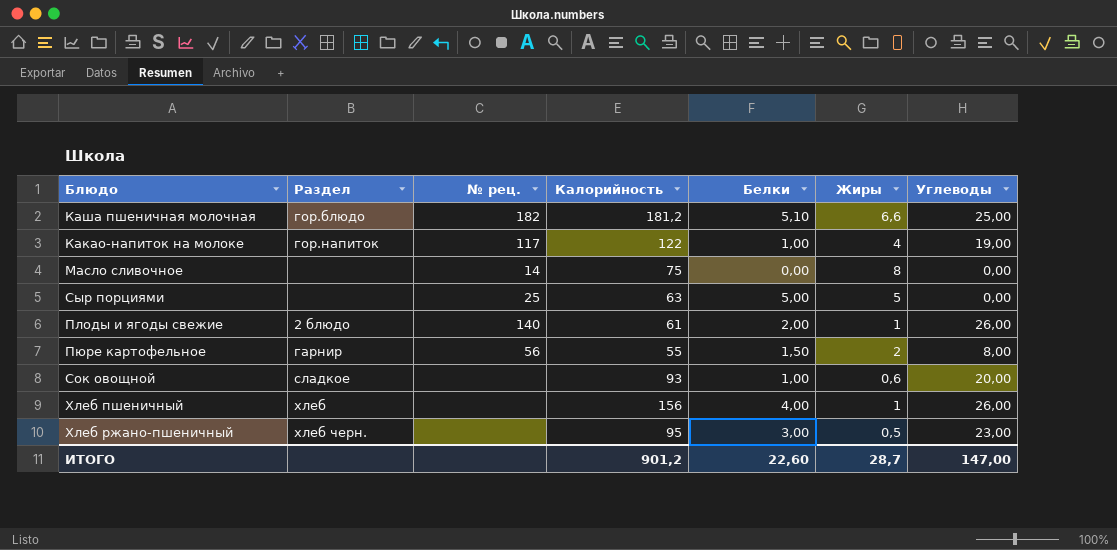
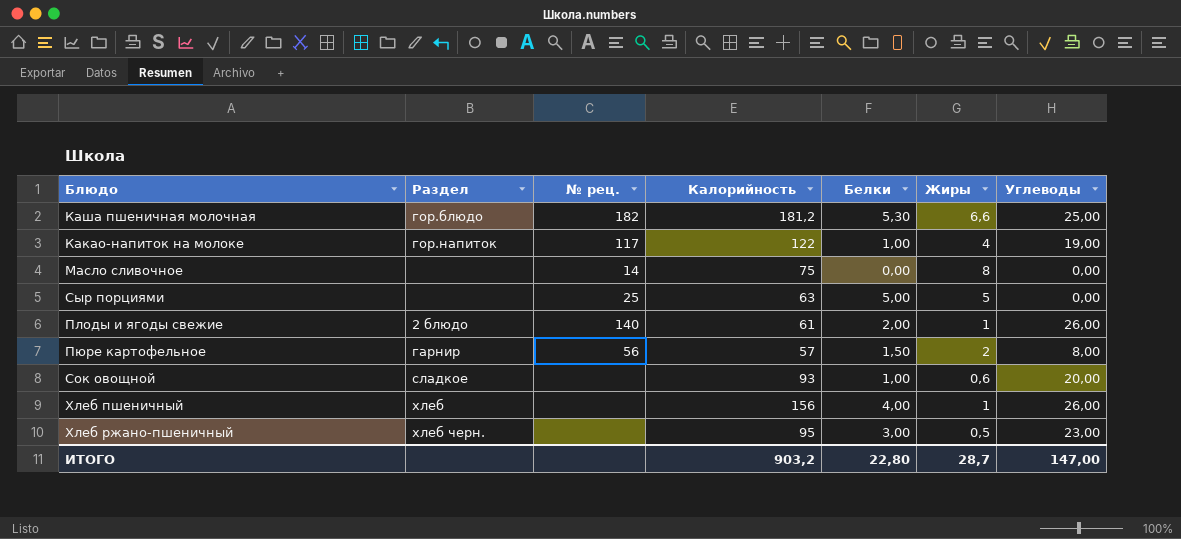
Каша пшеничная молочная | Белки: 5,10 -> 5,30
Пюре картофельное | Калорийность: 55 -> 57
ИТОГО | Калорийность: 901,2 -> 903,2
ИТОГО | Белки: 22,60 -> 22,80

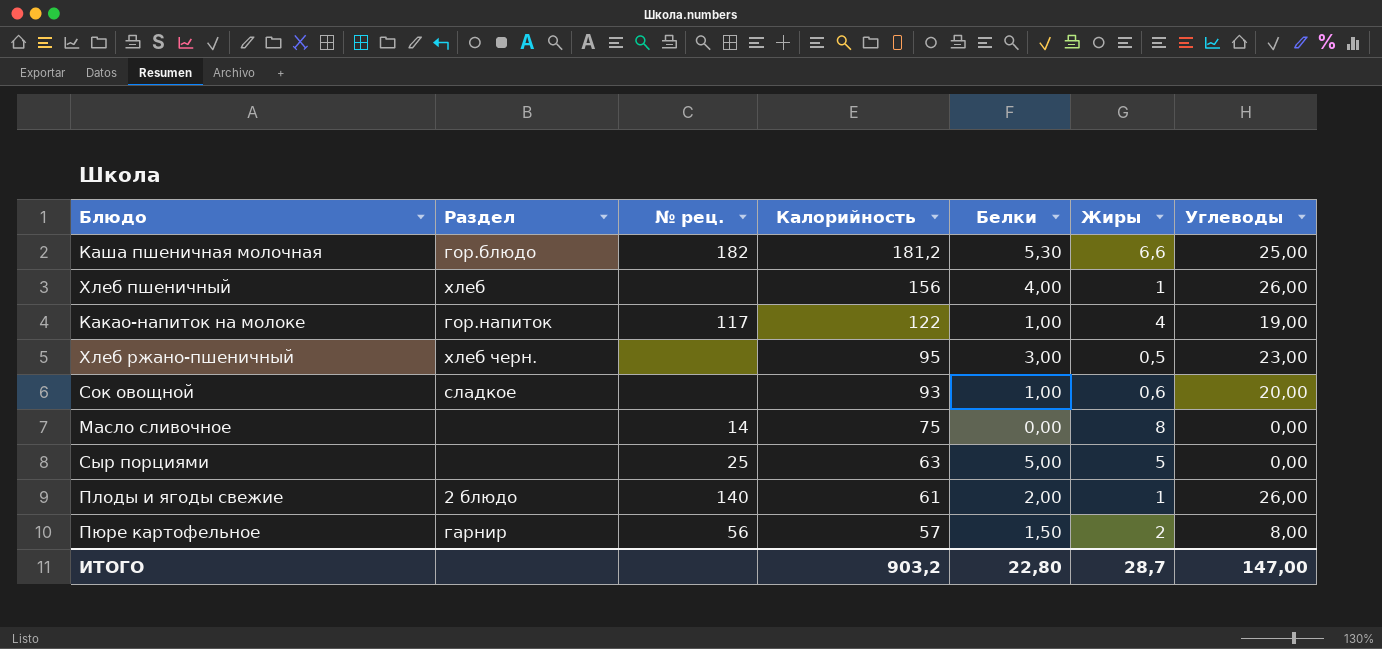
row order: none -> Калорийность descending

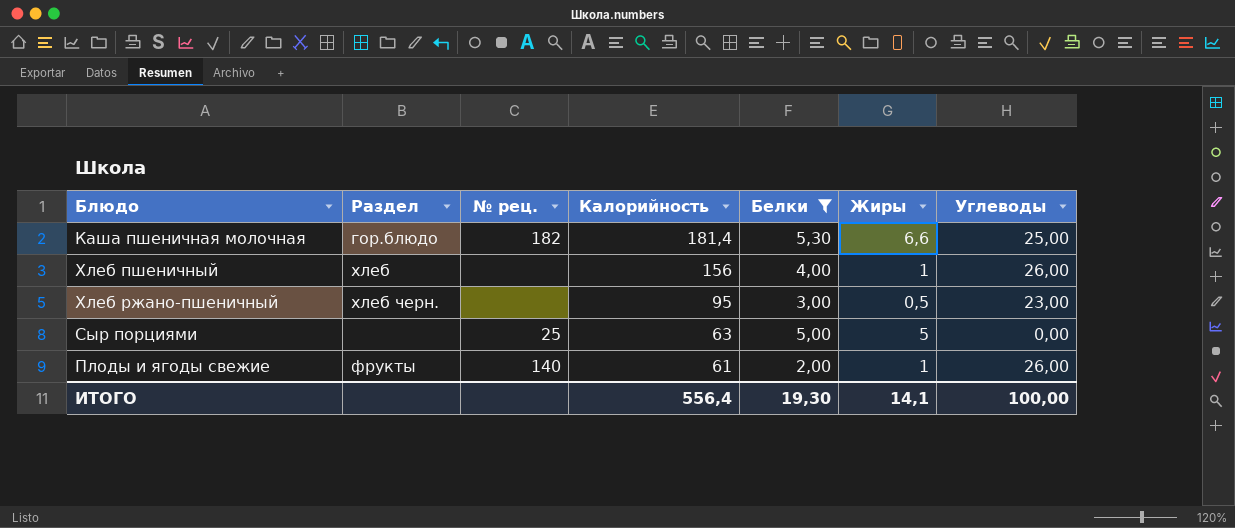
filter: none -> Белки >= 2,00
Каша пшеничная молочная | Калорийность: 181,2 -> 181,4
Плоды и ягоды свежие | Раздел: 2 блюдо -> фрукты
ИТОГО | Калорийность: 903,2 -> 556,4
ИТОГО | Белки: 22,80 -> 19,30
ИТОГО | Жиры: 28,7 -> 14,1
ИТОГО | Углеводы: 147,00 -> 100,00

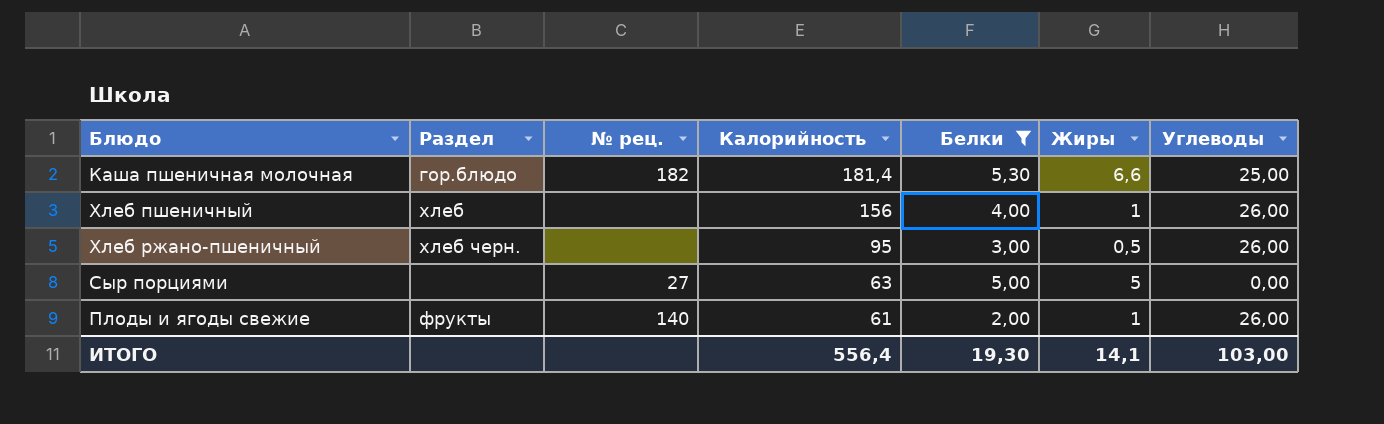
Хлеб ржано-пшеничный | Углеводы: 23,00 -> 26,00
Сыр порциями | № рец.: 25 -> 27
ИТОГО | Углеводы: 100,00 -> 103,00

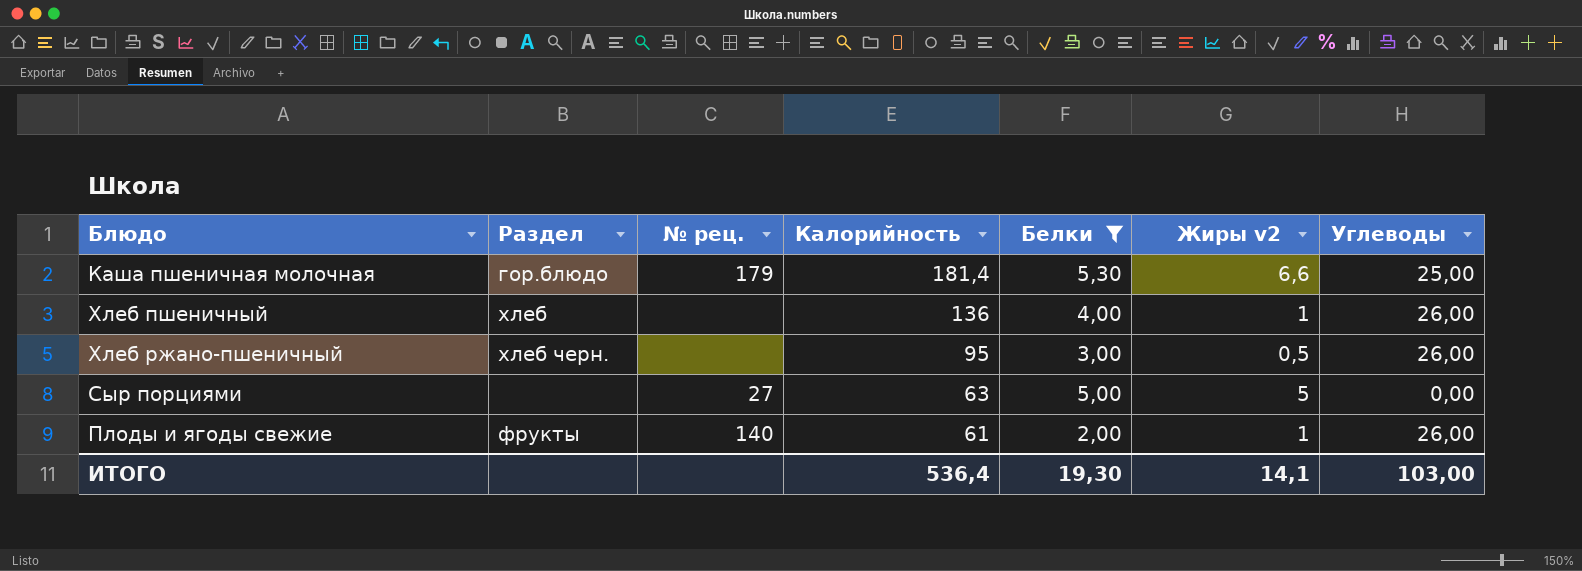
column name: Жиры -> Жиры v2
Каша пшеничная молочная | № рец.: 182 -> 179
Хлеб пшеничный | Калорийность: 156 -> 136
ИТОГО | Калорийность: 556,4 -> 536,4

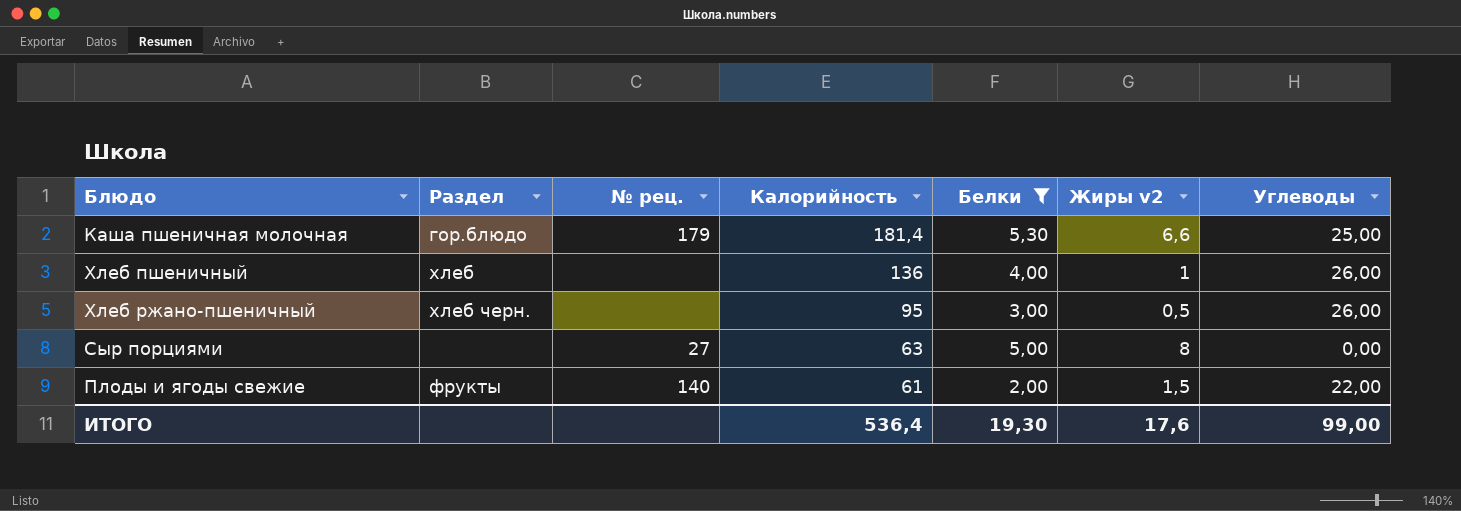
Сыр порциями | Жиры v2: 5 -> 8
Плоды и ягоды свежие | Жиры v2: 1 -> 1,5
Плоды и ягоды свежие | Углеводы: 26,00 -> 22,00
ИТОГО | Жиры v2: 14,1 -> 17,6
ИТОГО | Углеводы: 103,00 -> 99,00

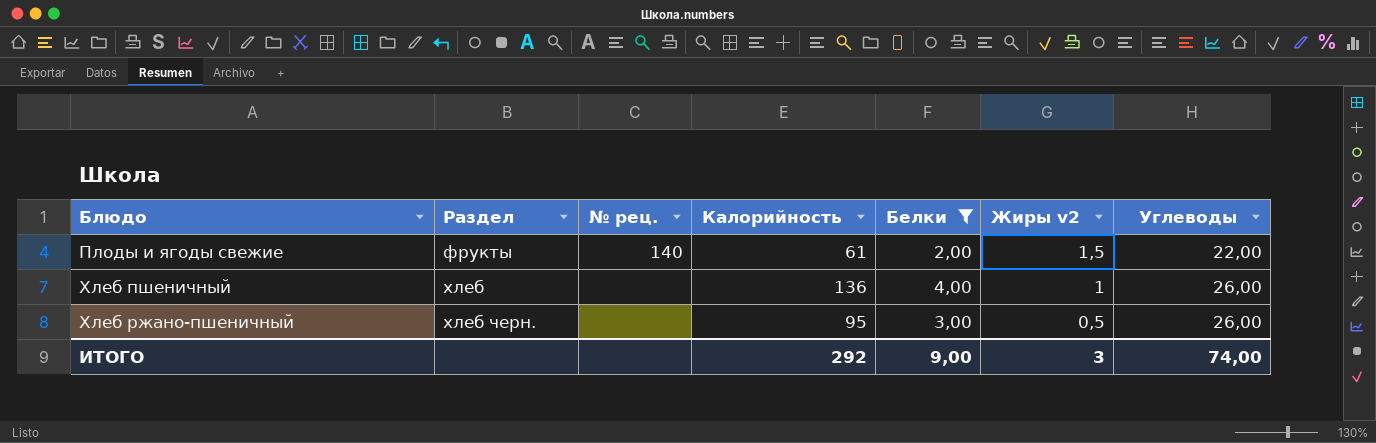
row order: Калорийность descending -> Блюдо ascending
row Каша пшеничная молочная: гор.блюдо | 179 | 181,4 | 5,30 | 6,6 | 25,00 -> none
row Сыр порциями: none | 27 | 63 | 5,00 | 8 | 0,00 -> none
ИТОГО | Калорийность: 536,4 -> 292
ИТОГО | Белки: 19,30 -> 9,00
ИТОГО | Жиры v2: 17,6 -> 3
ИТОГО | Углеводы: 99,00 -> 74,00

